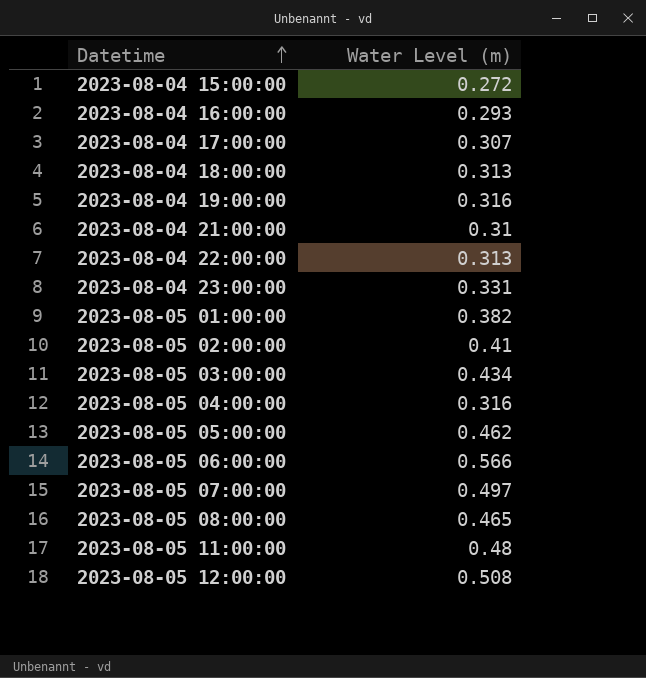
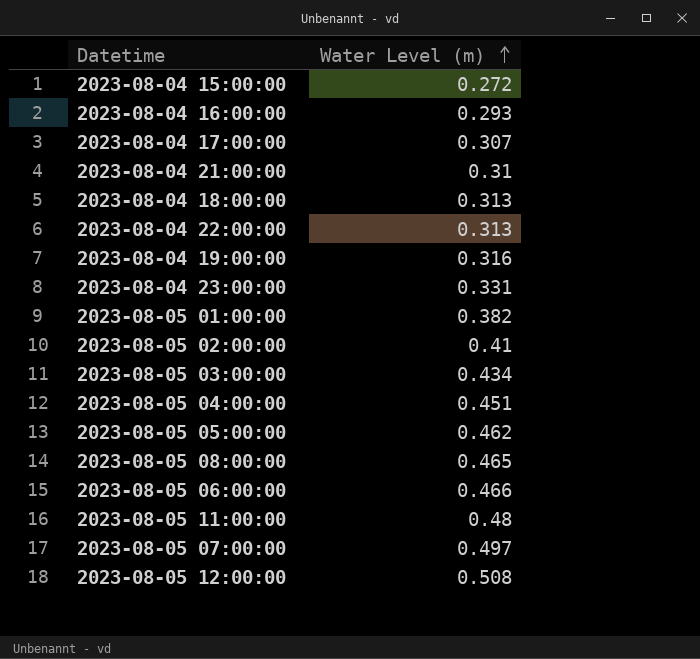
row order: Datetime ascending -> Water Level (m) ascending
2023-08-05 04:00:00 | Water Level (m): 0.316 -> 0.451
2023-08-05 06:00:00 | Water Level (m): 0.566 -> 0.466

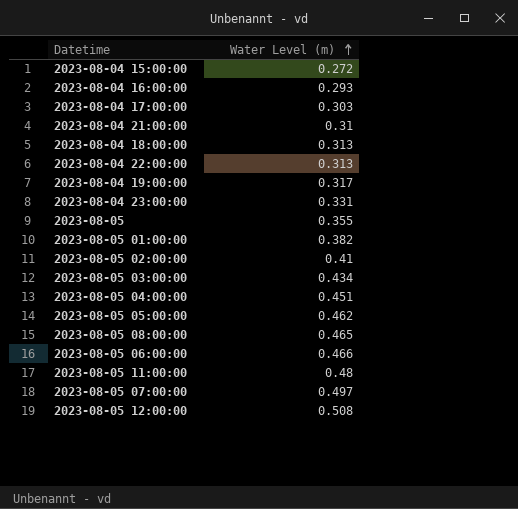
2023-08-04 17:00:00 | Water Level (m): 0.307 -> 0.303
2023-08-04 19:00:00 | Water Level (m): 0.316 -> 0.317
row 2023-08-05: none -> 0.355

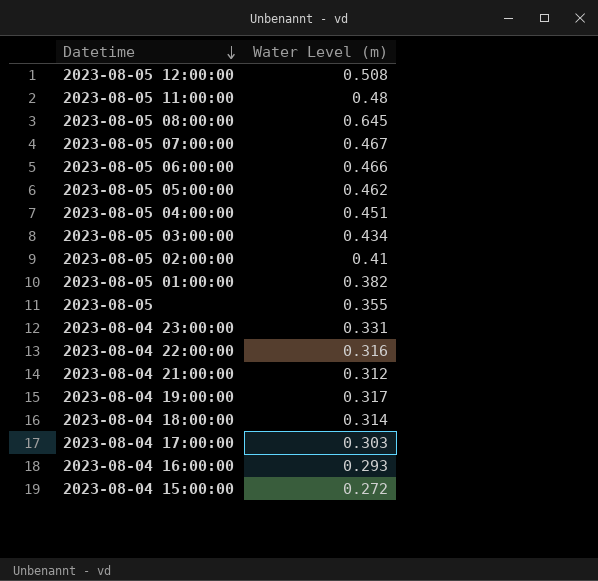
row order: Water Level (m) ascending -> Datetime descending
2023-08-05 08:00:00 | Water Level (m): 0.465 -> 0.645
2023-08-05 07:00:00 | Water Level (m): 0.497 -> 0.467
2023-08-04 22:00:00 | Water Level (m): 0.313 -> 0.316
2023-08-04 21:00:00 | Water Level (m): 0.31 -> 0.312
2023-08-04 18:00:00 | Water Level (m): 0.313 -> 0.314

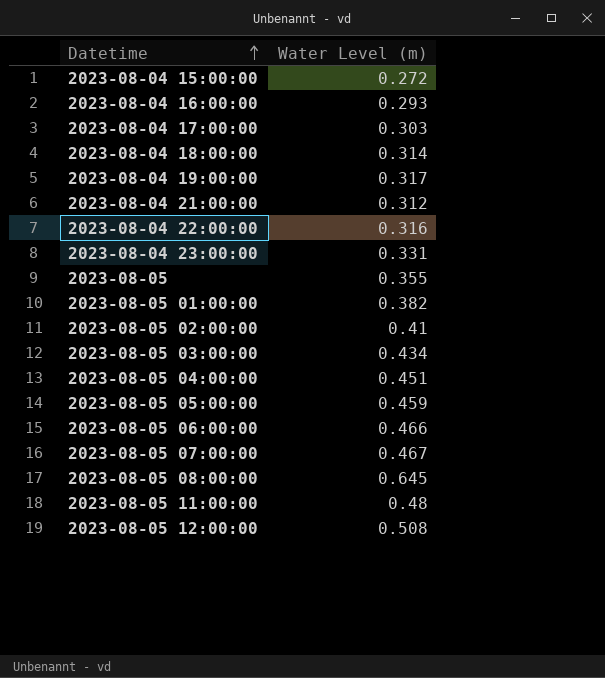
row order: Datetime descending -> Datetime ascending
2023-08-05 05:00:00 | Water Level (m): 0.462 -> 0.459

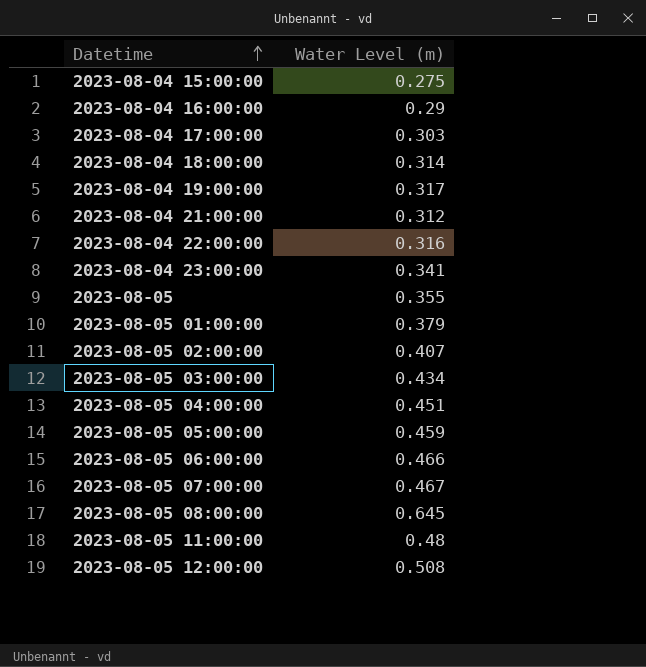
2023-08-04 15:00:00 | Water Level (m): 0.272 -> 0.275
2023-08-04 16:00:00 | Water Level (m): 0.293 -> 0.29
2023-08-04 23:00:00 | Water Level (m): 0.331 -> 0.341
2023-08-05 01:00:00 | Water Level (m): 0.382 -> 0.379
2023-08-05 02:00:00 | Water Level (m): 0.41 -> 0.407

